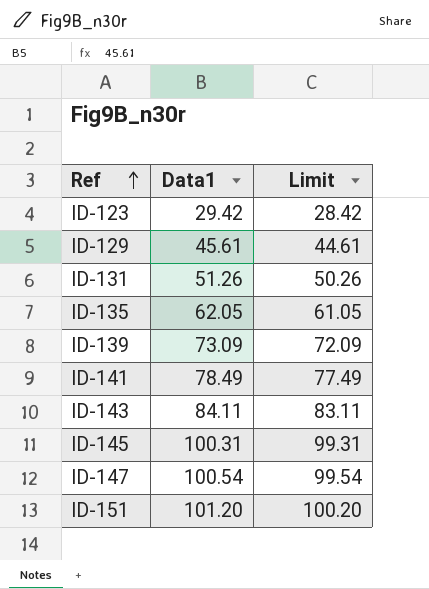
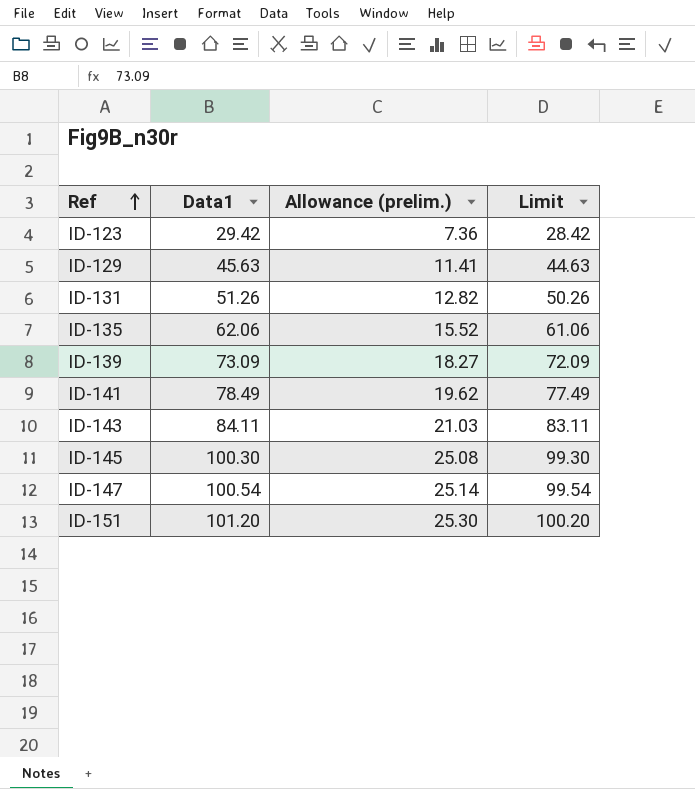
column Allowance (prelim.) | formula: none -> [Data1] * 0.25
ID-129 | Data1: 45.61 -> 45.63
ID-129 | Limit: 44.61 -> 44.63
ID-135 | Data1: 62.05 -> 62.06
ID-135 | Limit: 61.05 -> 61.06
ID-145 | Data1: 100.31 -> 100.30
ID-145 | Limit: 99.31 -> 99.30

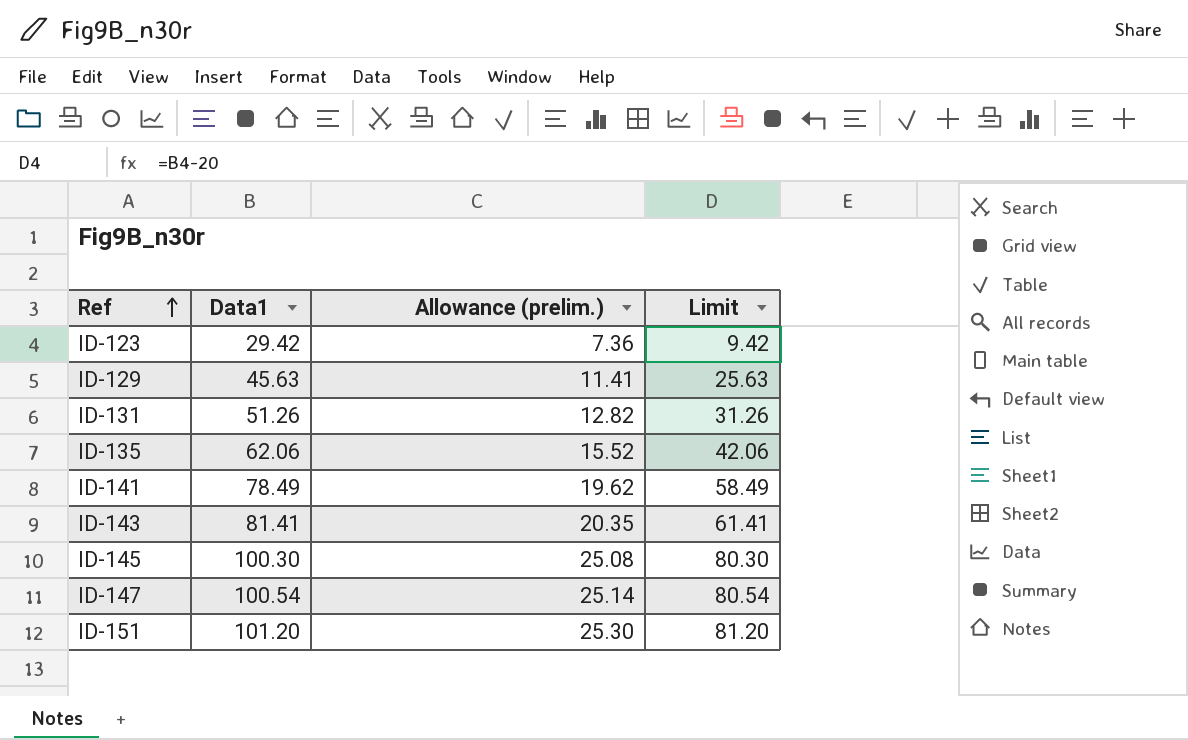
column Limit | formula: [Data1] - 1 -> [Data1] - 20
row ID-139: 73.09 | 18.27 | 72.09 -> none
ID-143 | Data1: 84.11 -> 81.41
ID-143 | Allowance (prelim.): 21.03 -> 20.35

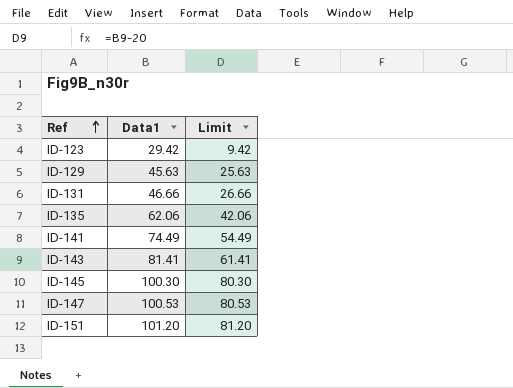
column Allowance (prelim.) | formula: [Data1] * 0.25 -> none
ID-131 | Data1: 51.26 -> 46.66
ID-131 | Limit: 31.26 -> 26.66
ID-141 | Data1: 78.49 -> 74.49
ID-141 | Limit: 58.49 -> 54.49
ID-147 | Data1: 100.54 -> 100.53
ID-147 | Limit: 80.54 -> 80.53

